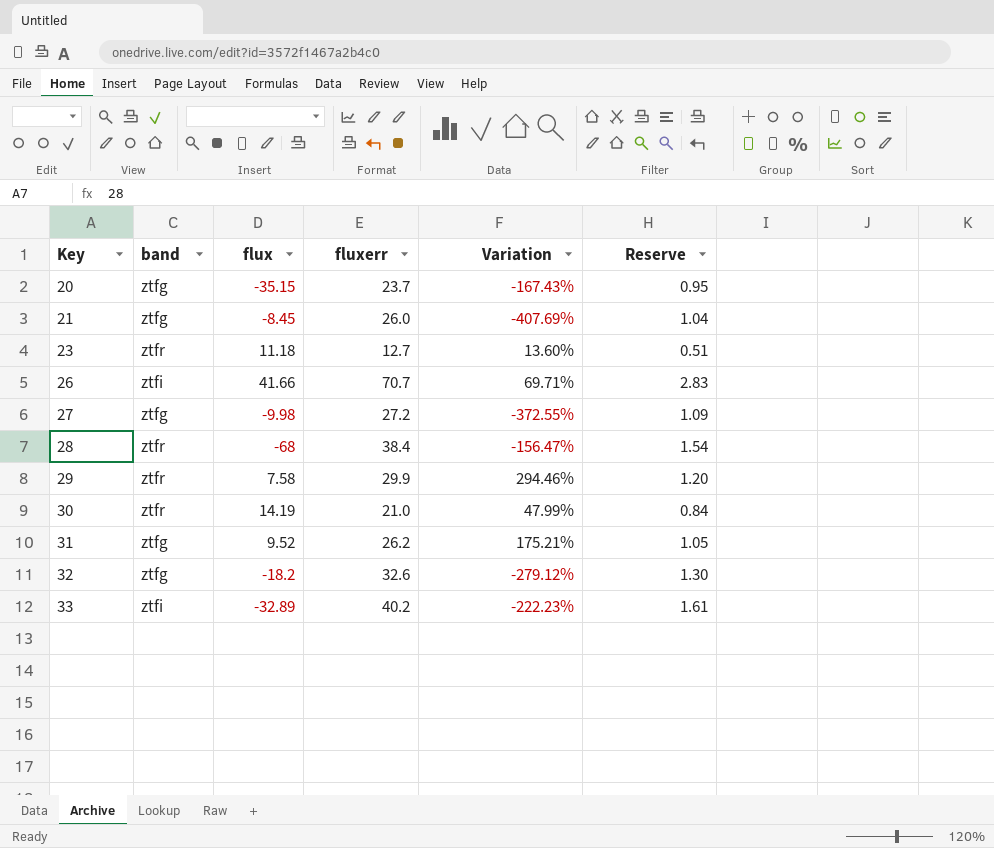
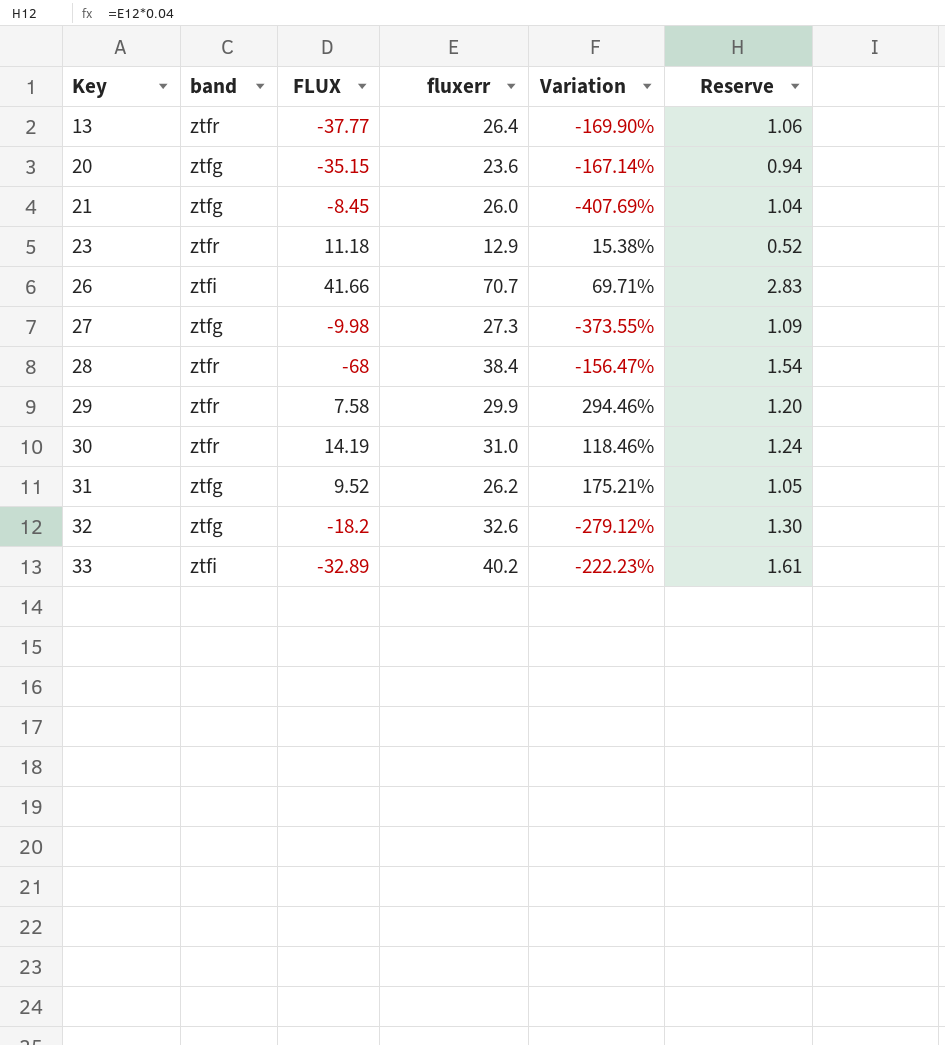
column name: flux -> FLUX
row 13: none -> ztfr | -37.77 | 26.4 | -169.90% | 1.06
20 | fluxerr: 23.7 -> 23.6
20 | Variation: -167.43% -> -167.14%
20 | Reserve: 0.95 -> 0.94
23 | fluxerr: 12.7 -> 12.9
23 | Variation: 13.60% -> 15.38%
23 | Reserve: 0.51 -> 0.52
27 | fluxerr: 27.2 -> 27.3
27 | Variation: -372.55% -> -373.55%
30 | fluxerr: 21.0 -> 31.0
30 | Variation: 47.99% -> 118.46%
30 | Reserve: 0.84 -> 1.24

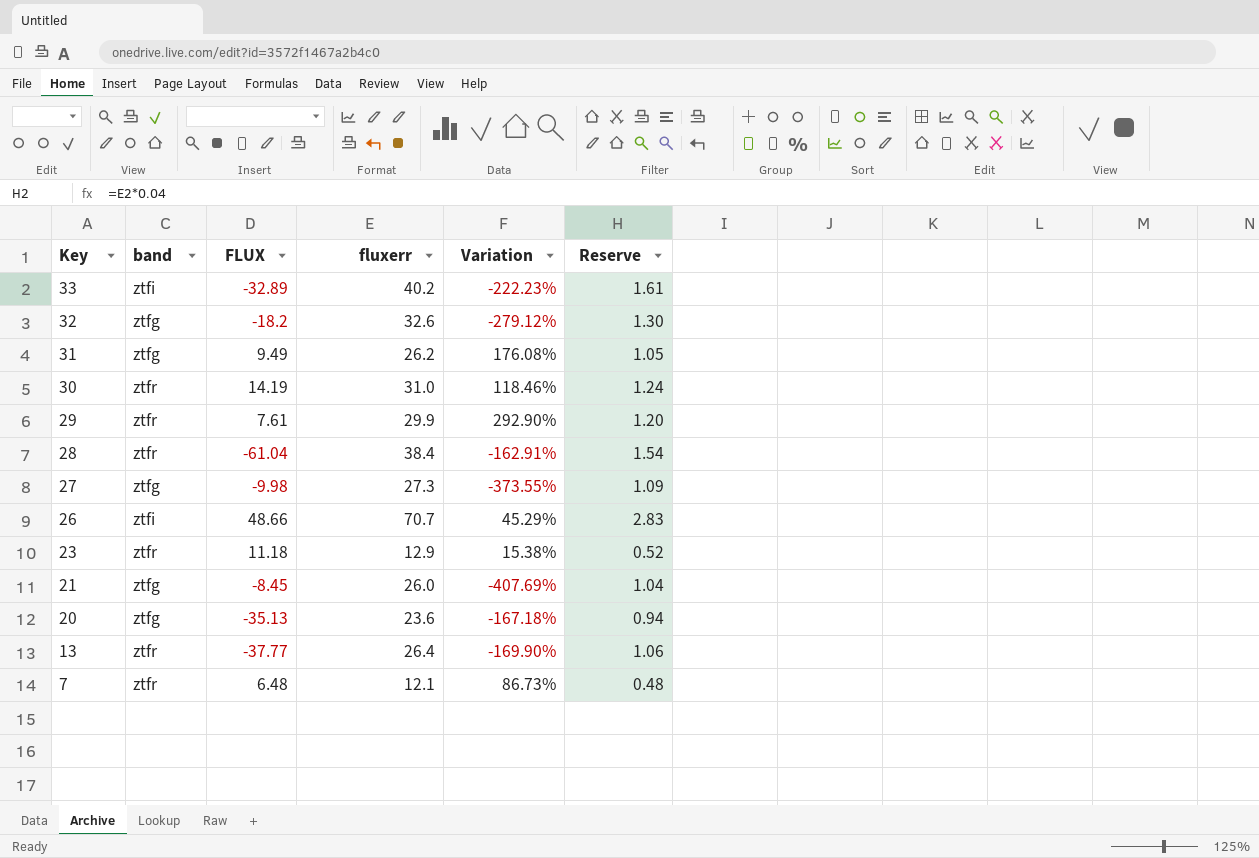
row order: Key ascending -> Key descending
31 | FLUX: 9.52 -> 9.49
31 | Variation: 175.21% -> 176.08%
29 | FLUX: 7.58 -> 7.61
29 | Variation: 294.46% -> 292.90%
28 | FLUX: -68 -> -61.04
28 | Variation: -156.47% -> -162.91%
26 | FLUX: 41.66 -> 48.66
26 | Variation: 69.71% -> 45.29%
20 | FLUX: -35.15 -> -35.13
20 | Variation: -167.14% -> -167.18%
row 7: none -> ztfr | 6.48 | 12.1 | 86.73% | 0.48

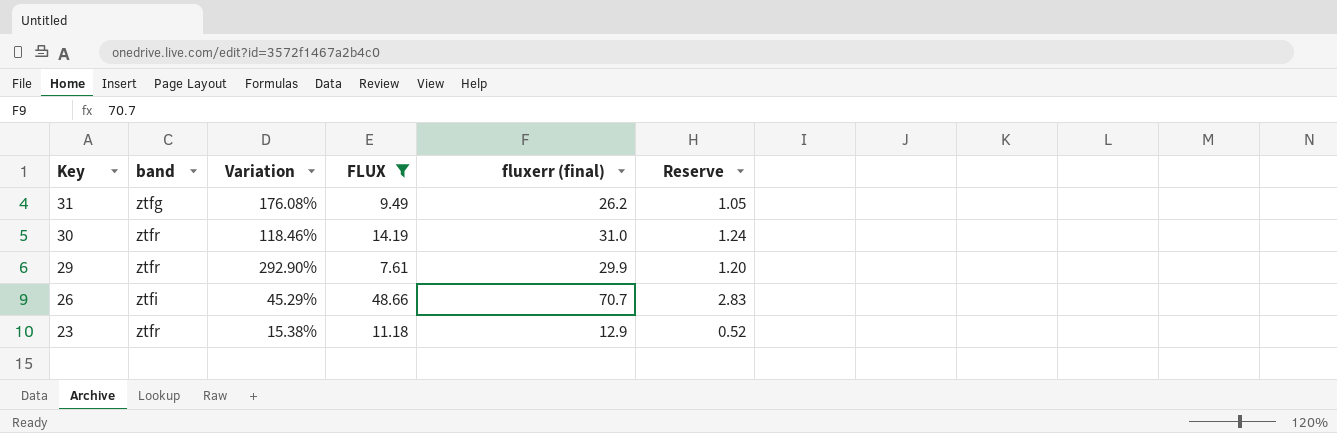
filter: none -> FLUX >= 7.61
column Variation | position: 5 -> 3
column name: fluxerr -> fluxerr (final)

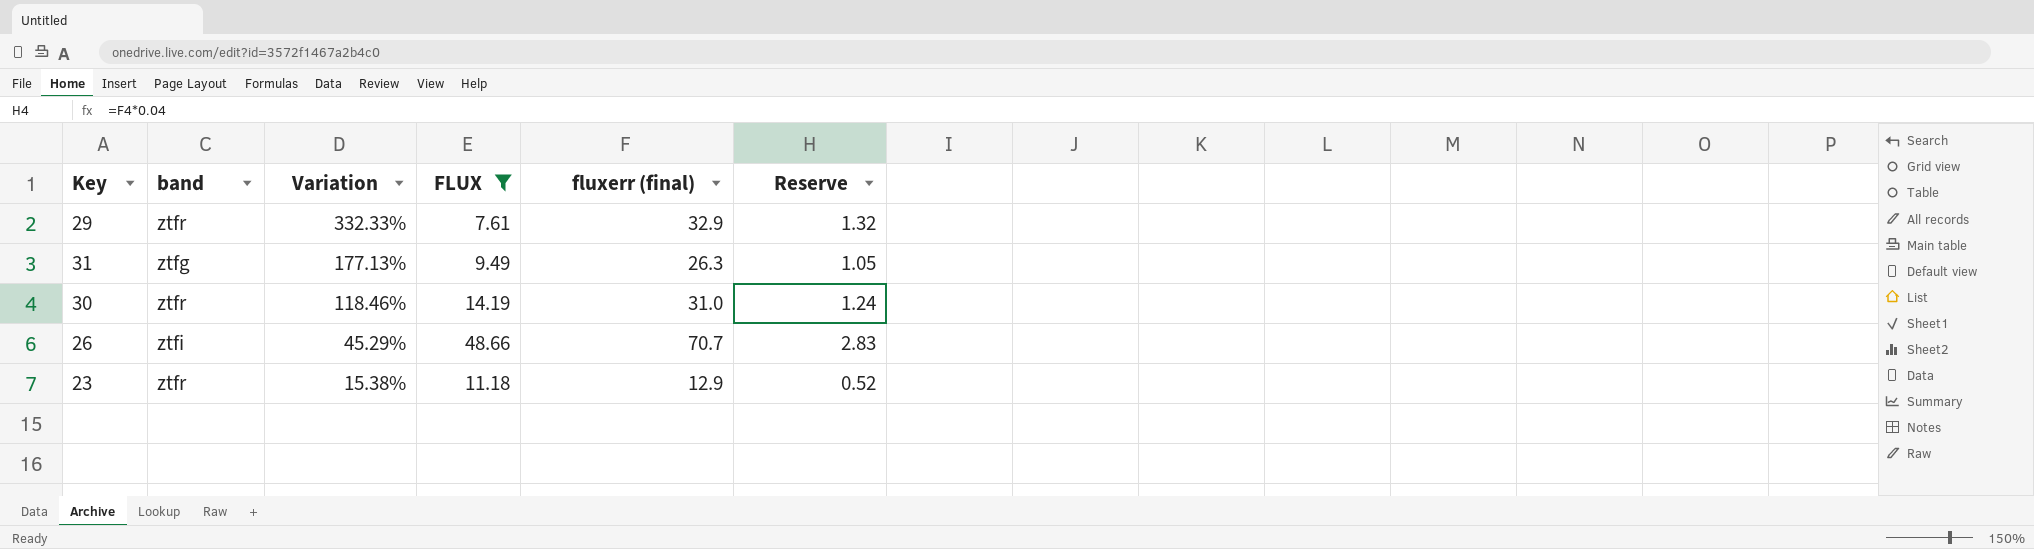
row order: Key descending -> Variation descending
29 | Variation: 292.90% -> 332.33%
29 | fluxerr (final): 29.9 -> 32.9
29 | Reserve: 1.20 -> 1.32
31 | Variation: 176.08% -> 177.13%
31 | fluxerr (final): 26.2 -> 26.3

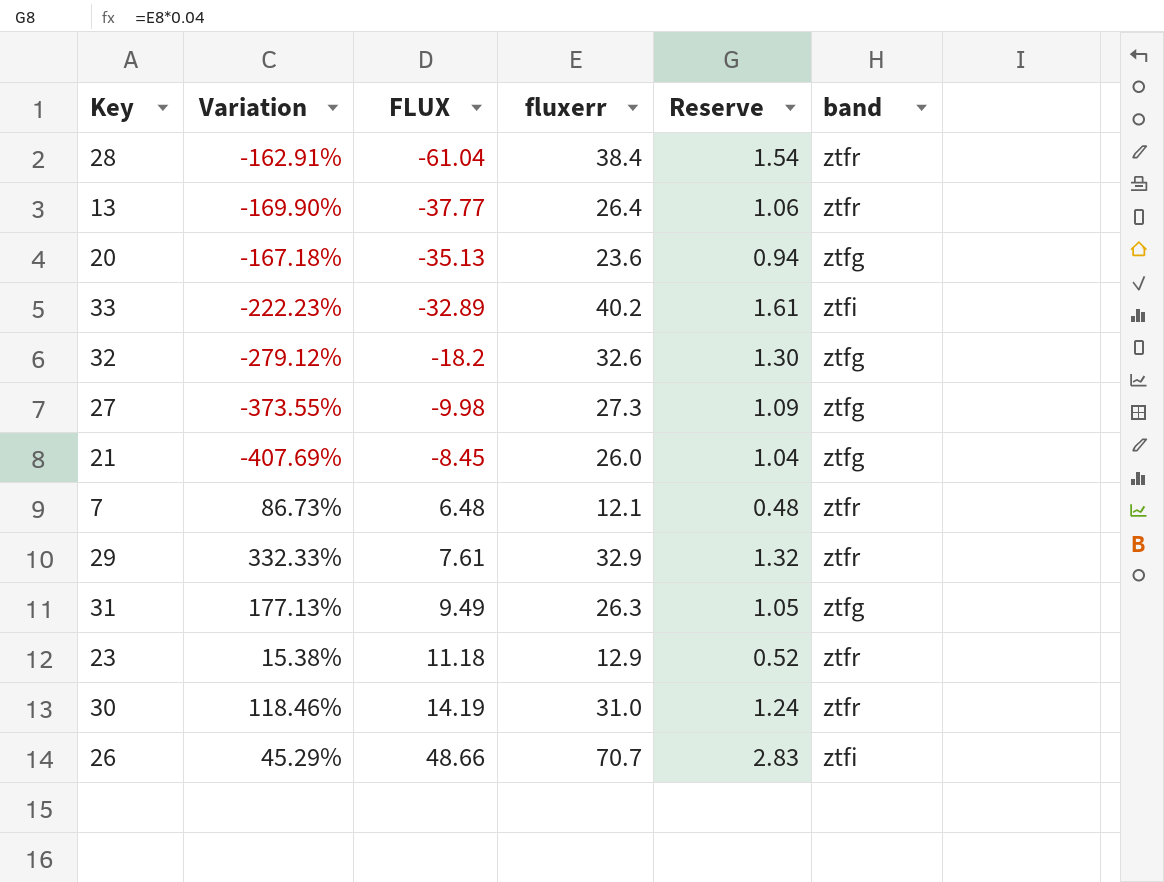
filter: FLUX >= 7.61 -> none
row order: Variation descending -> FLUX ascending
column name: fluxerr (final) -> fluxerr
column band | position: 2 -> 6

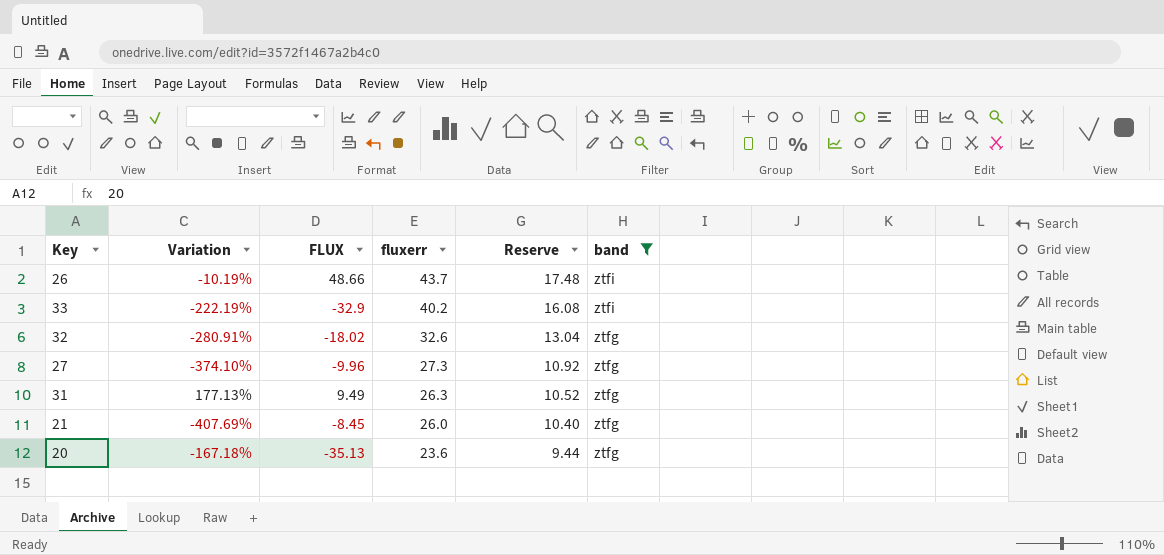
filter: none -> band != ztfr
row order: FLUX ascending -> fluxerr descending
column Reserve | formula: [fluxerr] * 0.04 -> [fluxerr] * 0.4
26 | Variation: 45.29% -> -10.19%
26 | fluxerr: 70.7 -> 43.7
33 | Variation: -222.23% -> -222.19%
33 | FLUX: -32.89 -> -32.9
32 | Variation: -279.12% -> -280.91%
32 | FLUX: -18.2 -> -18.02
27 | Variation: -373.55% -> -374.10%
27 | FLUX: -9.98 -> -9.96

